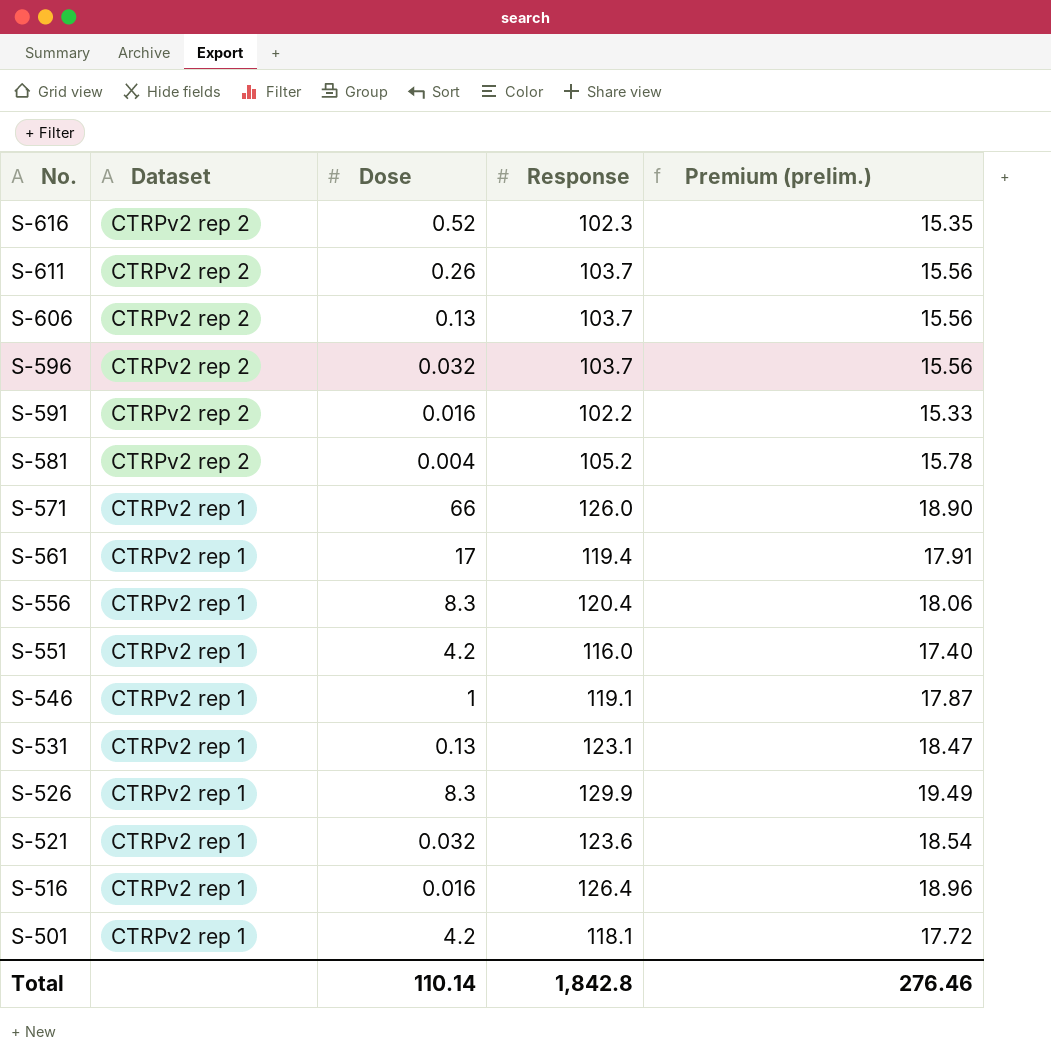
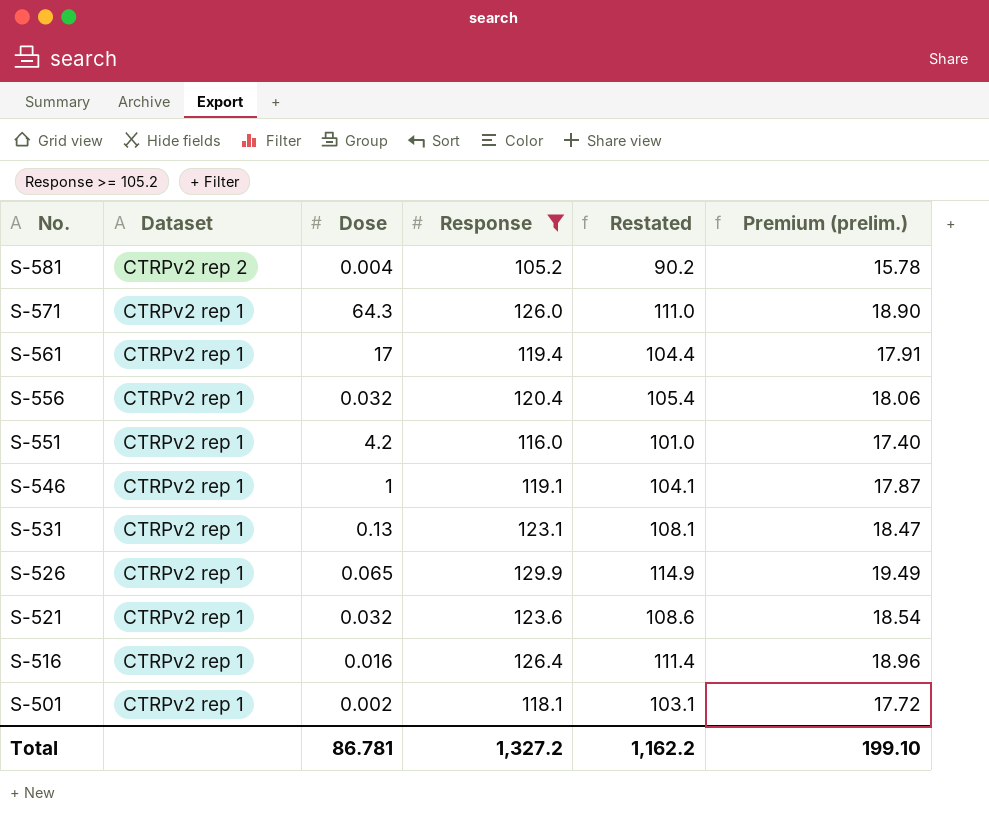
filter: none -> Response >= 105.2
column Restated | formula: none -> [Response] - 15
S-571 | Dose: 66 -> 64.3
S-556 | Dose: 8.3 -> 0.032
S-526 | Dose: 8.3 -> 0.065
S-501 | Dose: 4.2 -> 0.002
Total | Dose: 110.14 -> 86.781
Total | Response: 1,842.8 -> 1,327.2
Total | Premium (prelim.): 276.46 -> 199.10

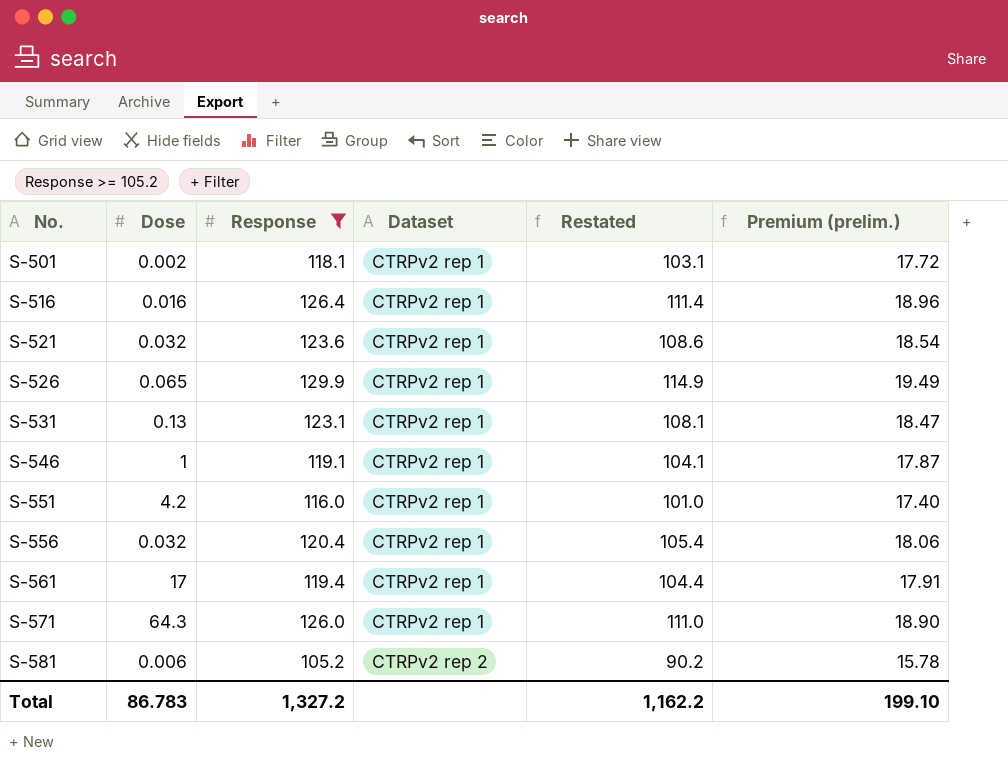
row order: No. descending -> No. ascending
column Dataset | position: 2 -> 4
S-581 | Dose: 0.004 -> 0.006
Total | Dose: 86.781 -> 86.783

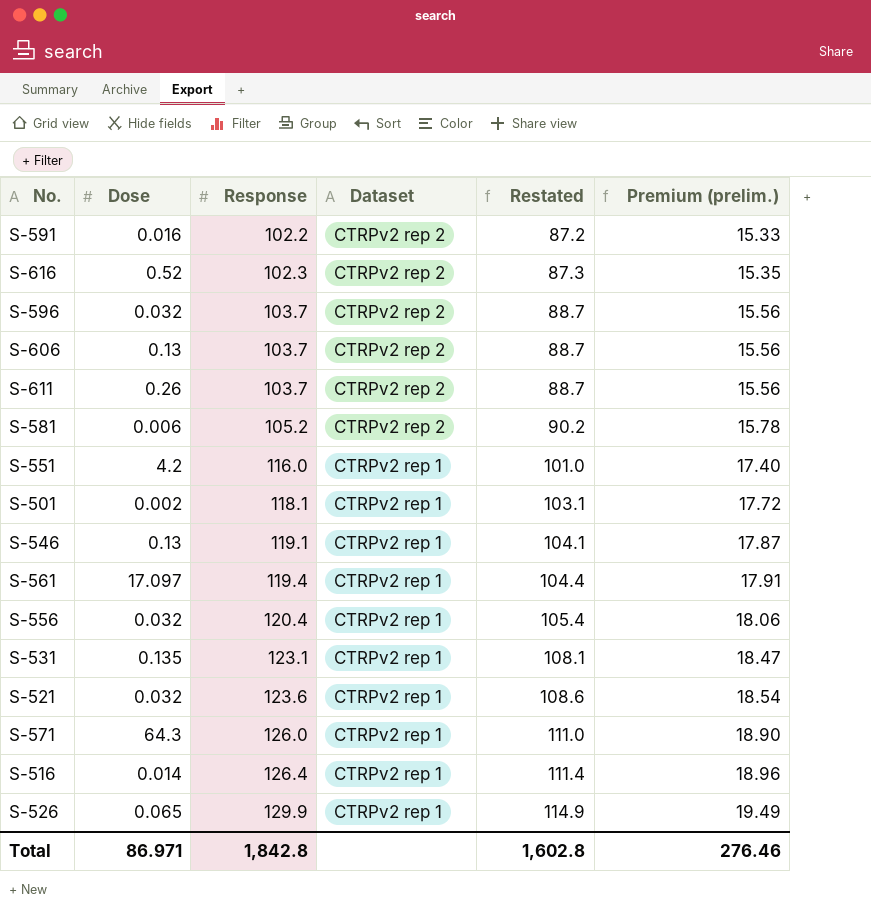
filter: Response >= 105.2 -> none
row order: No. ascending -> Response ascending
S-546 | Dose: 1 -> 0.13
S-561 | Dose: 17 -> 17.097
S-531 | Dose: 0.13 -> 0.135
S-516 | Dose: 0.016 -> 0.014
Total | Dose: 86.783 -> 86.971
Total | Response: 1,327.2 -> 1,842.8
Total | Restated: 1,162.2 -> 1,602.8
Total | Premium (prelim.): 199.10 -> 276.46

